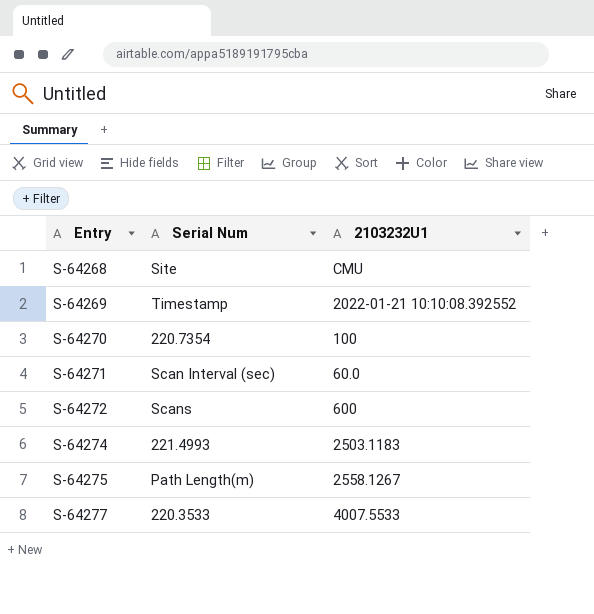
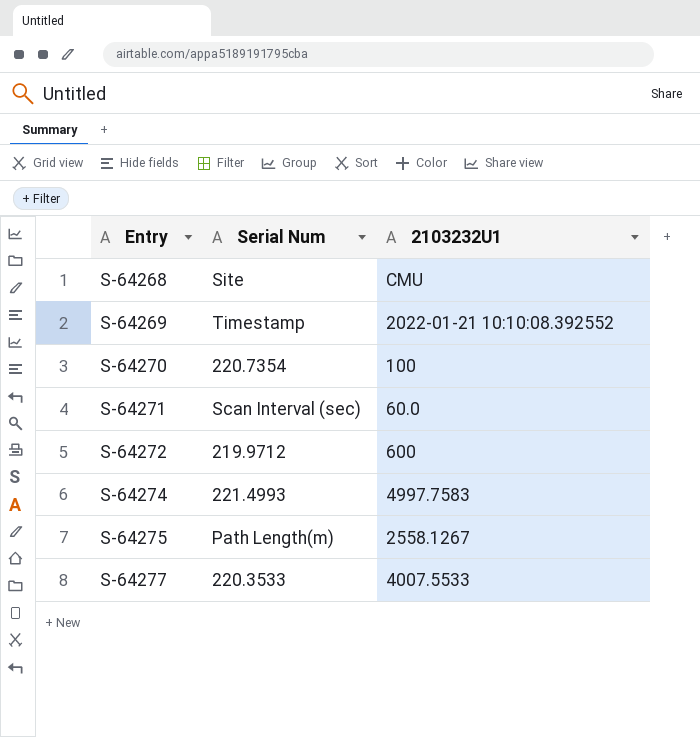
S-64272 | Serial Num: Scans -> 219.9712
S-64274 | 2103232U1: 2503.1183 -> 4997.7583

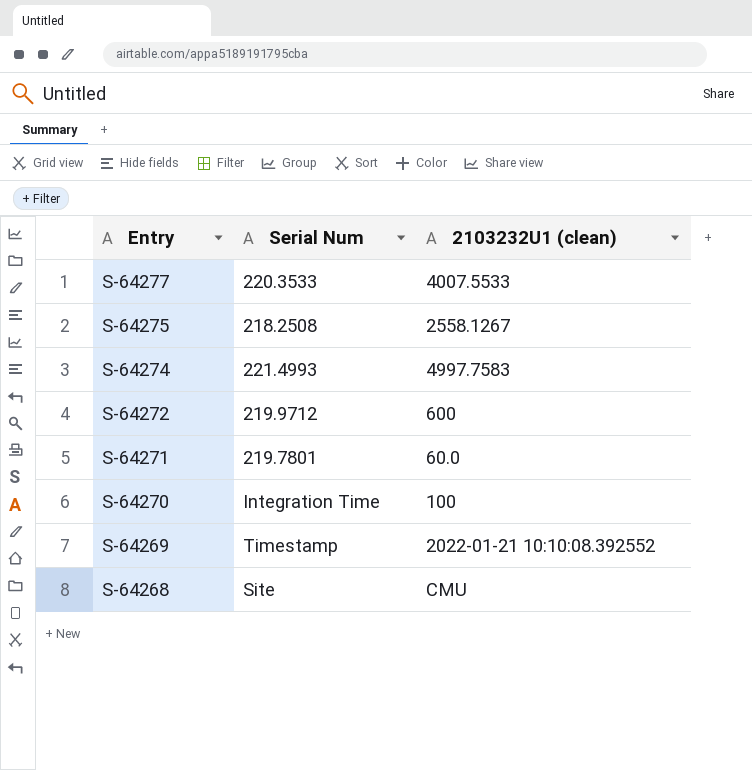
row order: Entry ascending -> Entry descending
column name: 2103232U1 -> 2103232U1 (clean)
S-64275 | Serial Num: Path Length(m) -> 218.2508
S-64271 | Serial Num: Scan Interval (sec) -> 219.7801
S-64270 | Serial Num: 220.7354 -> Integration Time

